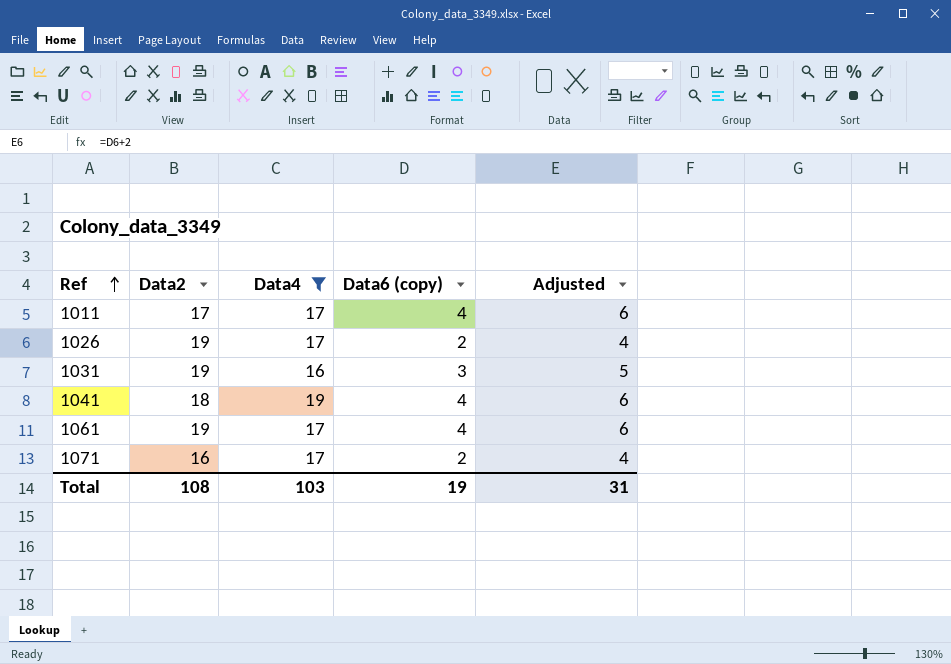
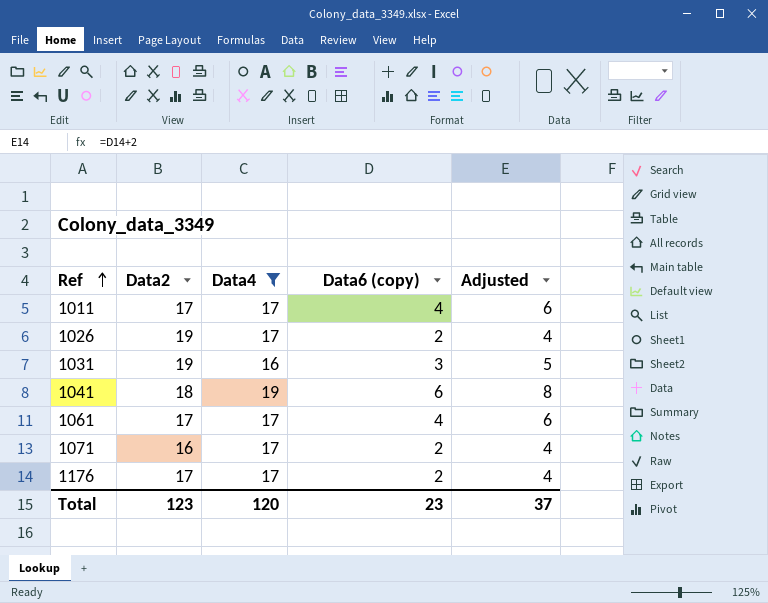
1041 | Data6 (copy): 4 -> 6
1041 | Adjusted: 6 -> 8
1061 | Data2: 19 -> 17
row 1176: none -> 17 | 17 | 2 | 4
Total | Data2: 108 -> 123
Total | Data4: 103 -> 120
Total | Data6 (copy): 19 -> 23
Total | Adjusted: 31 -> 37

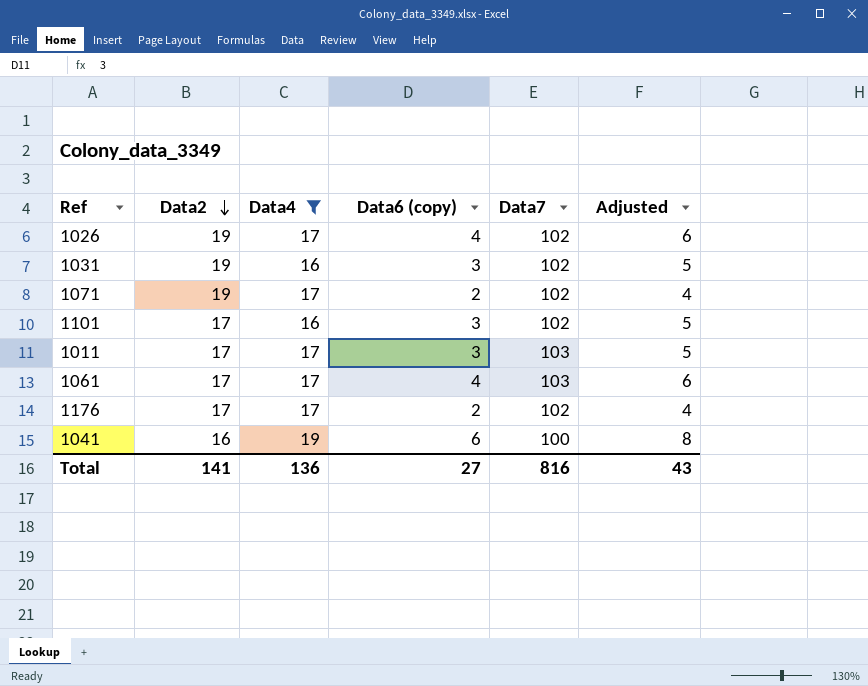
row order: Ref ascending -> Data2 descending
column Data7 | position: none -> 5
1026 | Data6 (copy): 2 -> 4
1026 | Adjusted: 4 -> 6
1071 | Data2: 16 -> 19
row 1101: none -> 17 | 16 | 3 | 102 | 5
1011 | Data6 (copy): 4 -> 3
1011 | Adjusted: 6 -> 5
1041 | Data2: 18 -> 16
Total | Data2: 123 -> 141
Total | Data4: 120 -> 136
Total | Data6 (copy): 23 -> 27
Total | Adjusted: 37 -> 43

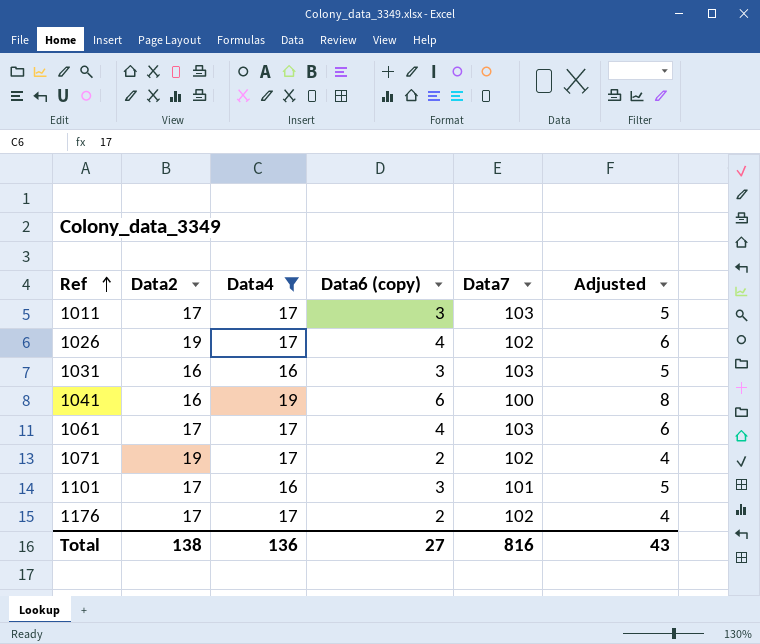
row order: Data2 descending -> Ref ascending
1031 | Data2: 19 -> 16
1031 | Data7: 102 -> 103
1101 | Data7: 102 -> 101
Total | Data2: 141 -> 138

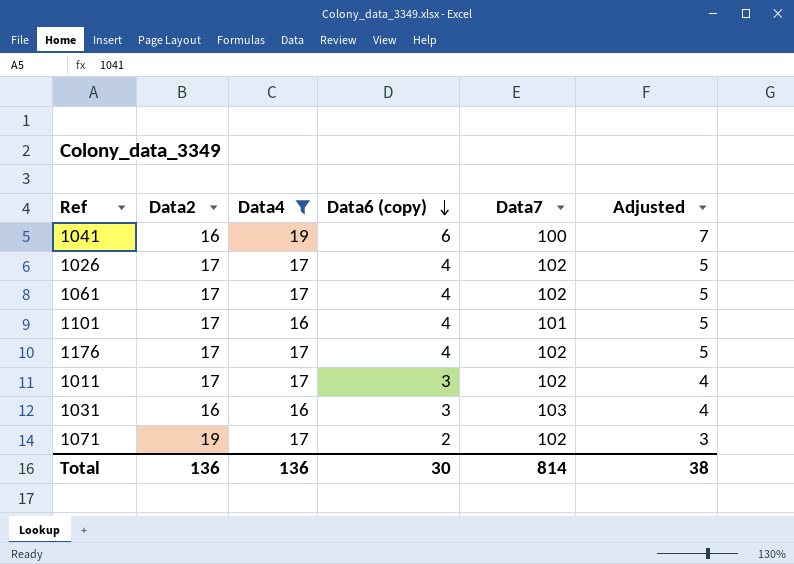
row order: Ref ascending -> Data6 (copy) descending
column Adjusted | formula: [Data6 (copy)] + 2 -> [Data6 (copy)] + 1
1026 | Data2: 19 -> 17
1061 | Data7: 103 -> 102
1101 | Data6 (copy): 3 -> 4
1176 | Data6 (copy): 2 -> 4
1011 | Data7: 103 -> 102
Total | Data2: 138 -> 136
Total | Data6 (copy): 27 -> 30
Total | Data7: 816 -> 814
Total | Adjusted: 43 -> 38

